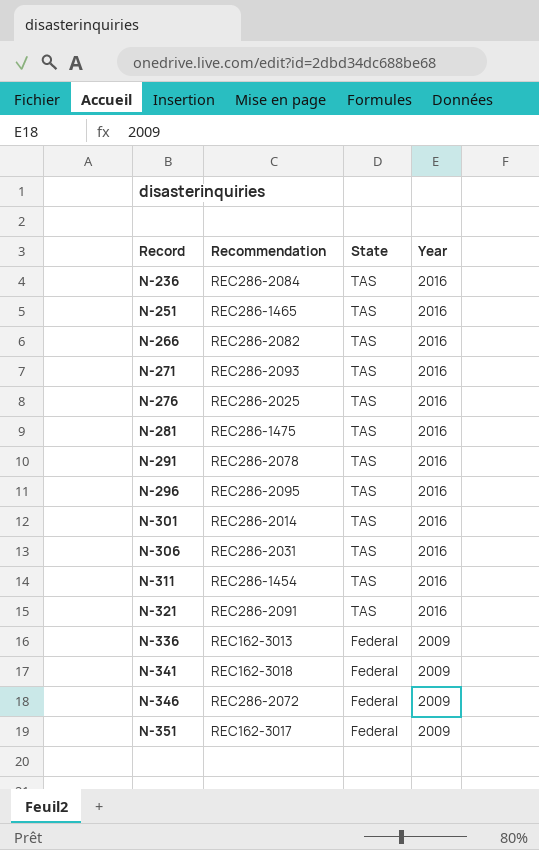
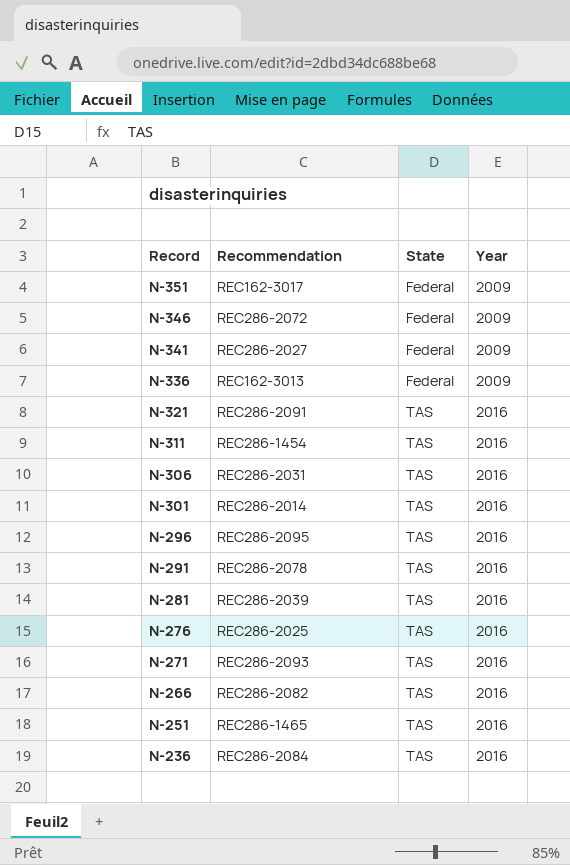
row order: Record ascending -> Record descending
N-341 | Recommendation: REC162-3018 -> REC286-2027
N-281 | Recommendation: REC286-1475 -> REC286-2039

